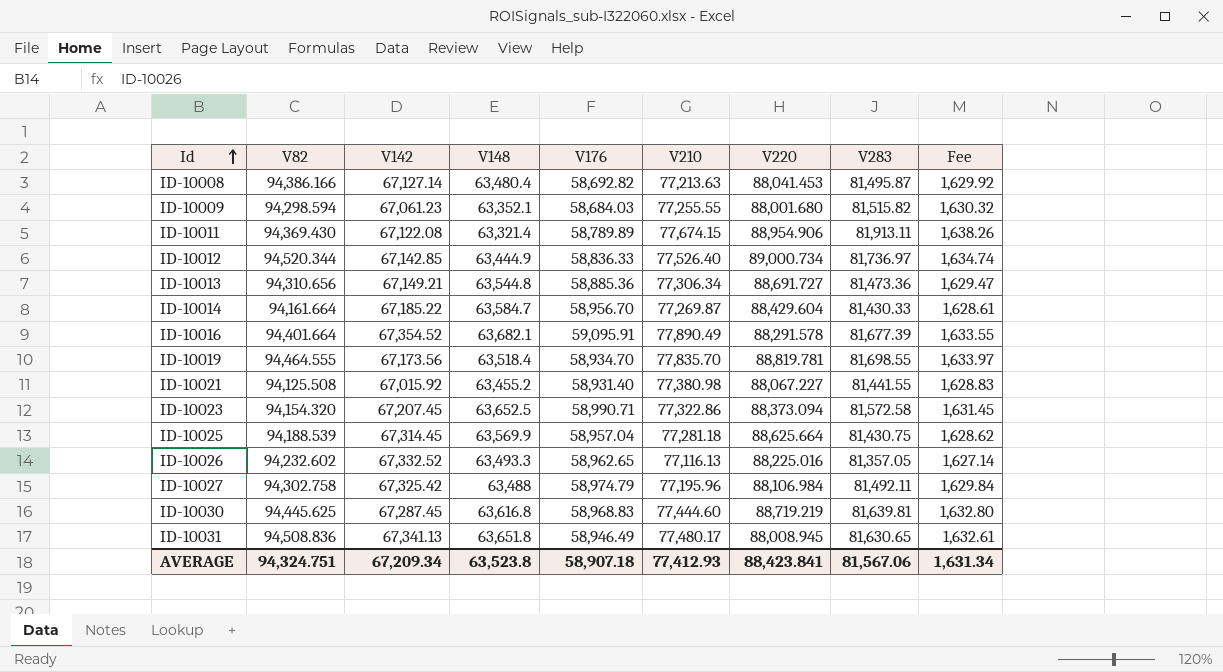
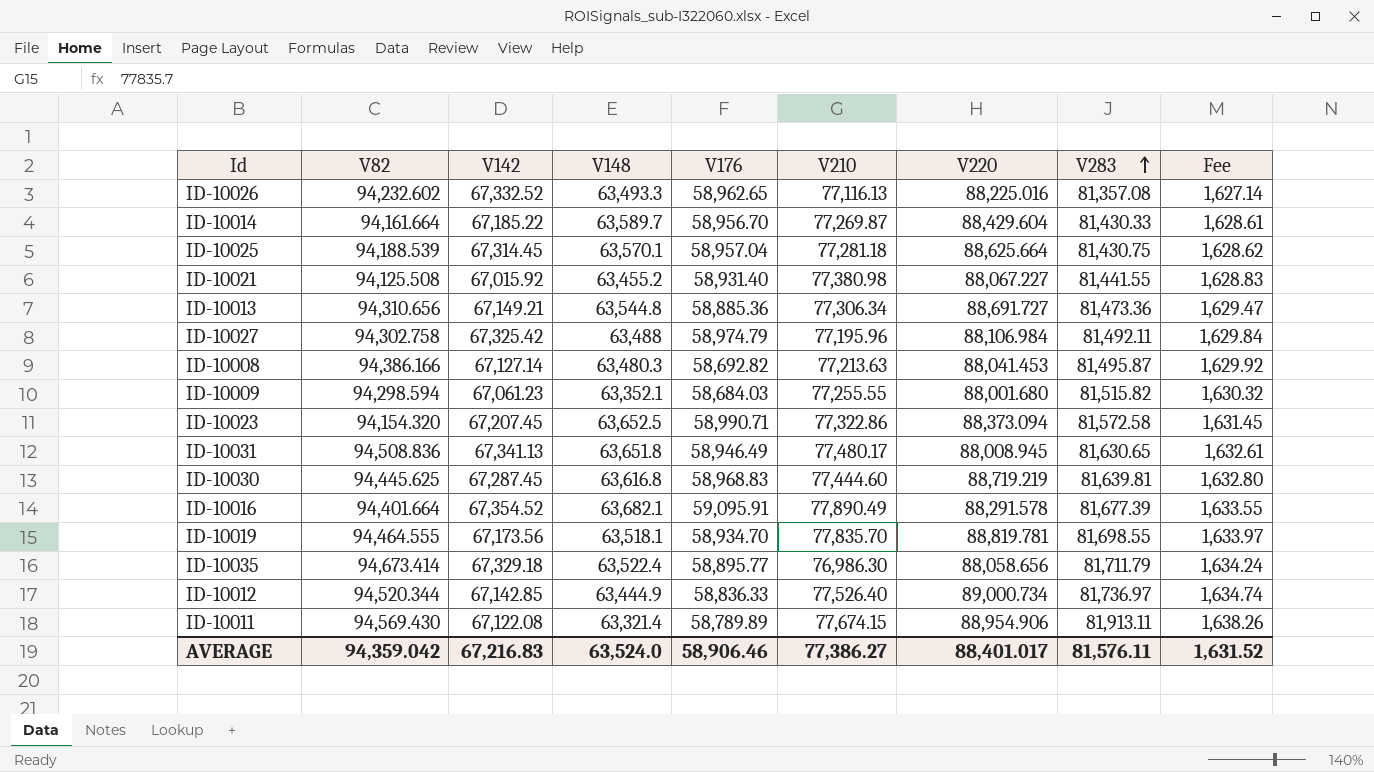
row order: Id ascending -> V283 ascending
ID-10026 | V283: 81,357.05 -> 81,357.08
ID-10014 | V148: 63,584.7 -> 63,589.7
ID-10025 | V148: 63,569.9 -> 63,570.1
ID-10008 | V148: 63,480.4 -> 63,480.3
ID-10019 | V148: 63,518.4 -> 63,518.1
row ID-10035: none -> 94,673.414 | 67,329.18 | 63,522.4 | 58,895.77 | 76,986.30 | 88,058.656 | 81,711.79 | 1,634.24
ID-10011 | V82: 94,369.430 -> 94,569.430
AVERAGE | V82: 94,324.751 -> 94,359.042
AVERAGE | V142: 67,209.34 -> 67,216.83
AVERAGE | V148: 63,523.8 -> 63,524.0
AVERAGE | V176: 58,907.18 -> 58,906.46
AVERAGE | V210: 77,412.93 -> 77,386.27
AVERAGE | V220: 88,423.841 -> 88,401.017
AVERAGE | V283: 81,567.06 -> 81,576.11
AVERAGE | Fee: 1,631.34 -> 1,631.52

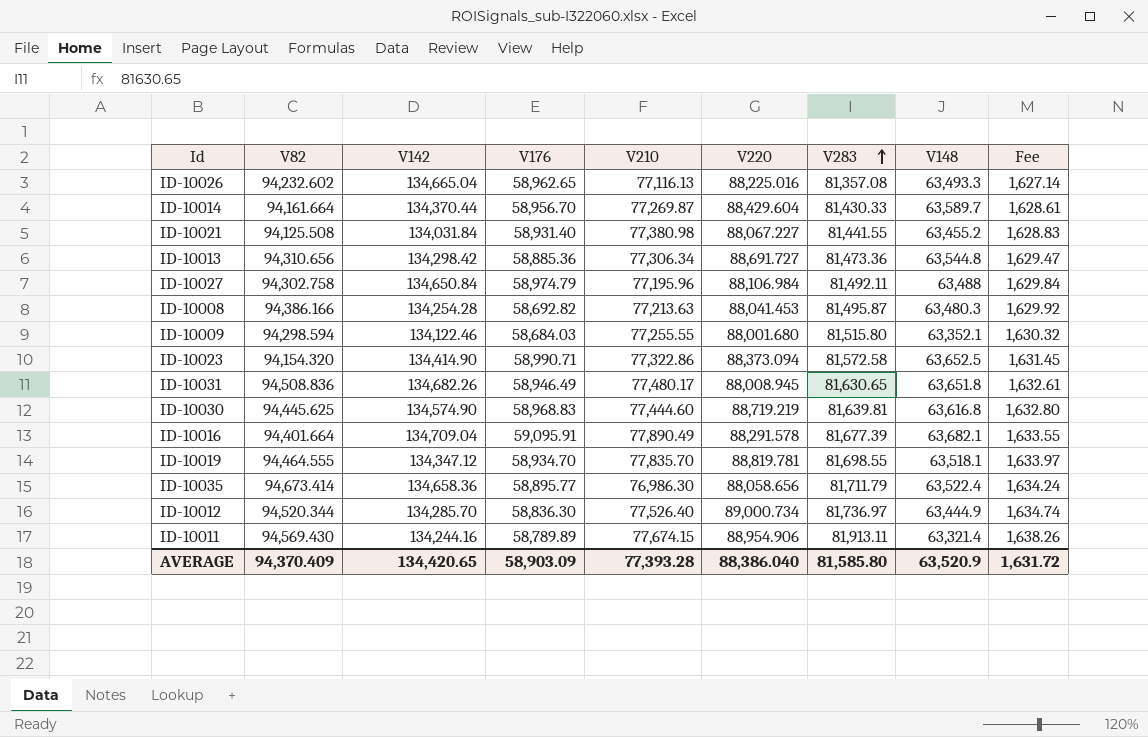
column V148 | position: 4 -> 8
row ID-10025: 94,188.539 | 67,314.45 | 63,570.1 | 58,957.04 | 77,281.18 | 88,625.664 | 81,430.75 | 1,628.62 -> none
ID-10026 | V142: 67,332.52 -> 134,665.04
ID-10014 | V142: 67,185.22 -> 134,370.44
ID-10021 | V142: 67,015.92 -> 134,031.84
ID-10013 | V142: 67,149.21 -> 134,298.42
ID-10027 | V142: 67,325.42 -> 134,650.84
ID-10008 | V142: 67,127.14 -> 134,254.28
ID-10009 | V142: 67,061.23 -> 134,122.46
ID-10009 | V283: 81,515.82 -> 81,515.80
ID-10023 | V142: 67,207.45 -> 134,414.90
ID-10031 | V142: 67,341.13 -> 134,682.26
ID-10030 | V142: 67,287.45 -> 134,574.90
ID-10016 | V142: 67,354.52 -> 134,709.04
ID-10019 | V142: 67,173.56 -> 134,347.12
ID-10035 | V142: 67,329.18 -> 134,658.36
ID-10012 | V142: 67,142.85 -> 134,285.70
ID-10012 | V176: 58,836.33 -> 58,836.30
ID-10011 | V142: 67,122.08 -> 134,244.16
AVERAGE | V82: 94,359.042 -> 94,370.409
AVERAGE | V142: 67,216.83 -> 134,420.65
AVERAGE | V176: 58,906.46 -> 58,903.09
AVERAGE | V210: 77,386.27 -> 77,393.28
AVERAGE | V220: 88,401.017 -> 88,386.040
AVERAGE | V283: 81,576.11 -> 81,585.80
AVERAGE | V148: 63,524.0 -> 63,520.9
AVERAGE | Fee: 1,631.52 -> 1,631.72

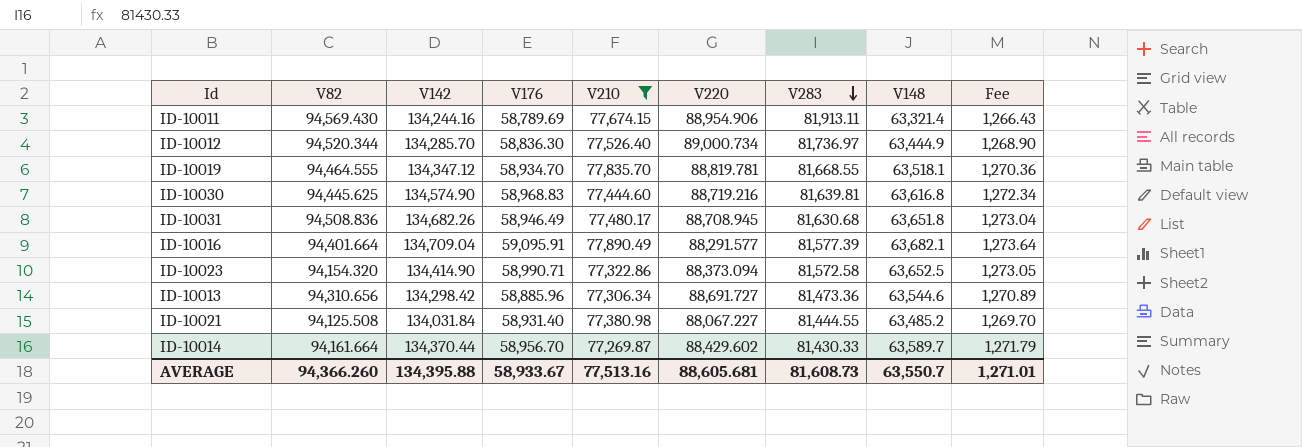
filter: none -> V210 >= 77,269.87
row order: V283 ascending -> V283 descending
column Fee | formula: [V283] * 0.02 -> [V148] * 0.02
ID-10011 | V176: 58,789.89 -> 58,789.69
ID-10019 | V283: 81,698.55 -> 81,668.55
ID-10030 | V220: 88,719.219 -> 88,719.216
ID-10031 | V220: 88,008.945 -> 88,708.945
ID-10031 | V283: 81,630.65 -> 81,630.68
ID-10016 | V220: 88,291.578 -> 88,291.577
ID-10016 | V283: 81,677.39 -> 81,577.39
ID-10013 | V176: 58,885.36 -> 58,885.96
ID-10013 | V148: 63,544.8 -> 63,544.6
ID-10021 | V283: 81,441.55 -> 81,444.55
ID-10021 | V148: 63,455.2 -> 63,485.2
ID-10014 | V220: 88,429.604 -> 88,429.602
AVERAGE | V82: 94,370.409 -> 94,366.260
AVERAGE | V142: 134,420.65 -> 134,395.88
AVERAGE | V176: 58,903.09 -> 58,933.67
AVERAGE | V210: 77,393.28 -> 77,513.16
AVERAGE | V220: 88,386.040 -> 88,605.681
AVERAGE | V283: 81,585.80 -> 81,608.73
AVERAGE | V148: 63,520.9 -> 63,550.7
AVERAGE | Fee: 1,631.72 -> 1,271.01

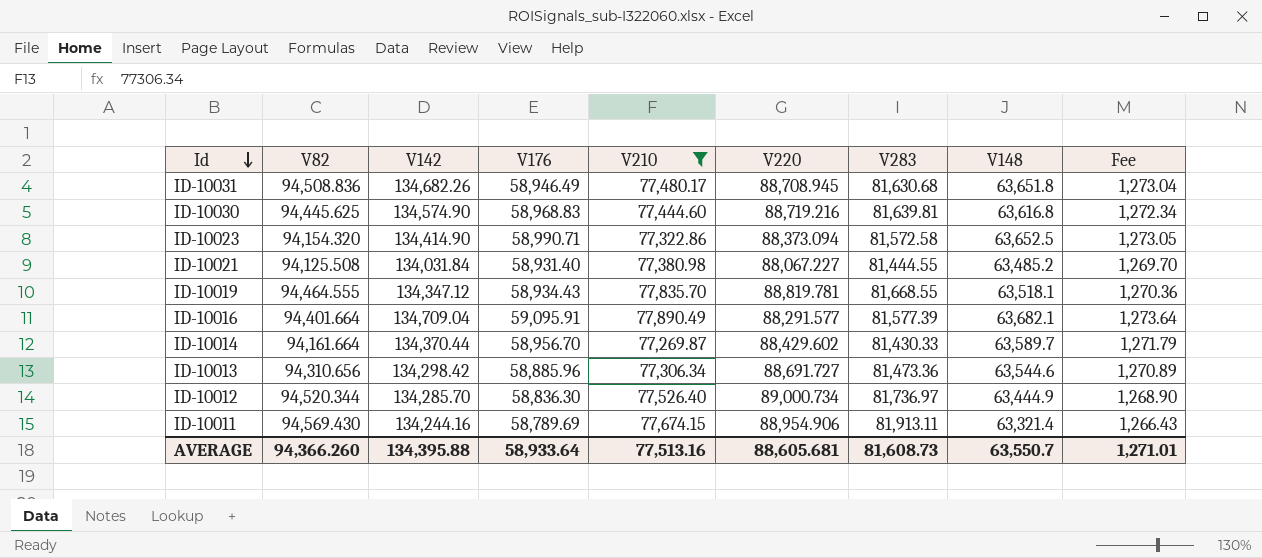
row order: V283 descending -> Id descending
ID-10019 | V176: 58,934.70 -> 58,934.43
AVERAGE | V176: 58,933.67 -> 58,933.64

